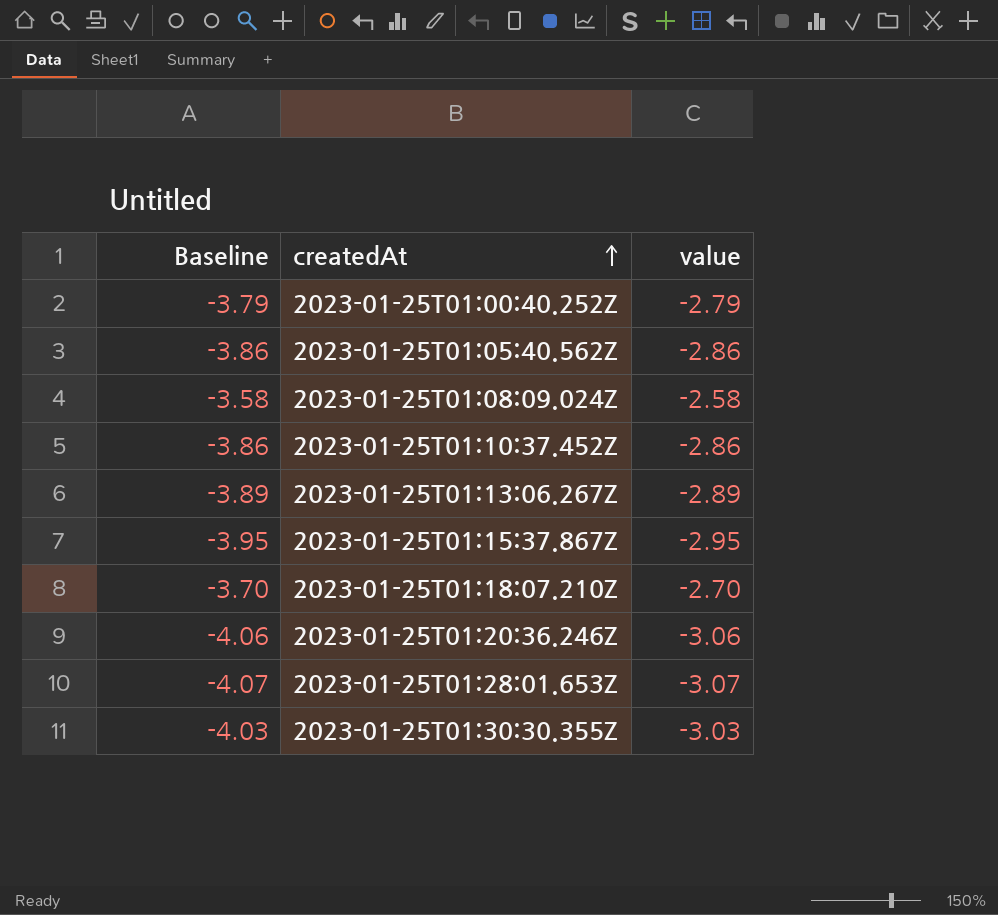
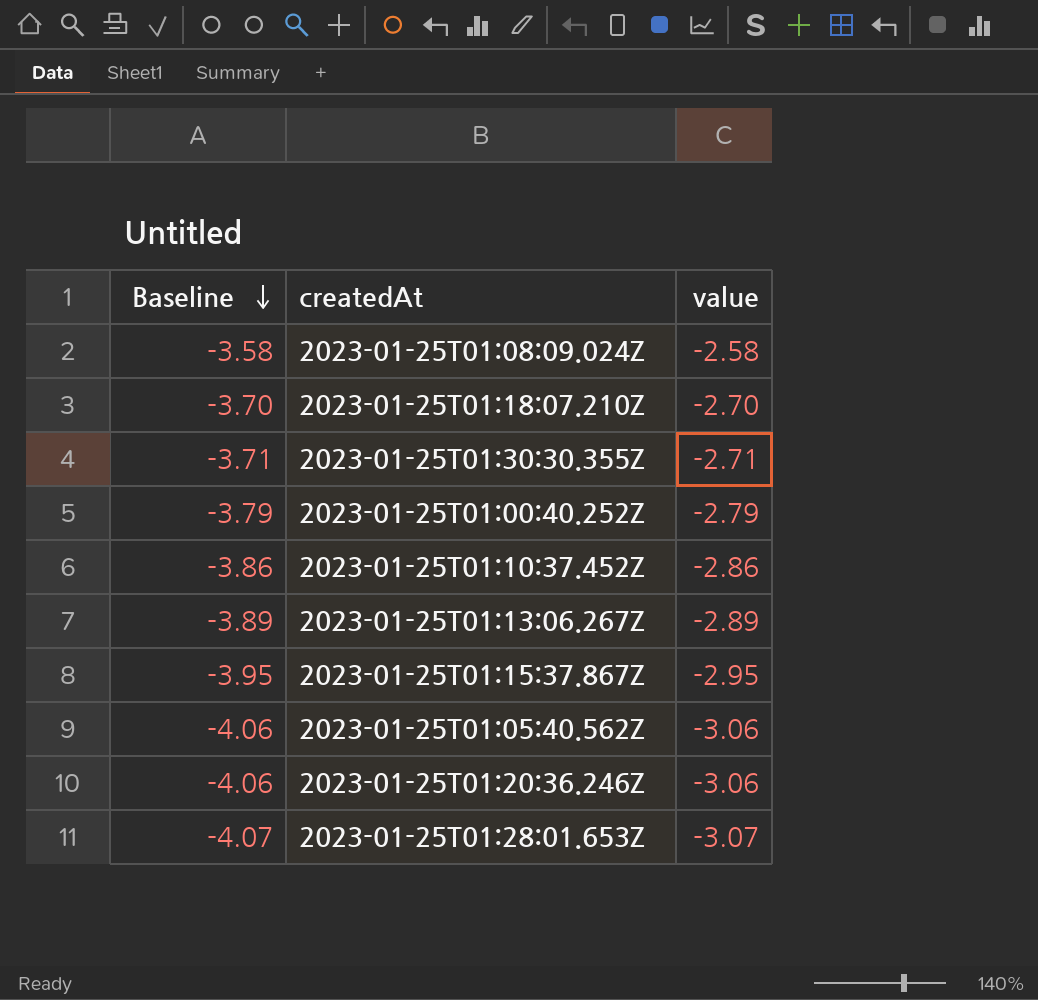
row order: createdAt ascending -> Baseline descending
2023-01-25T01:30:30.355Z | Baseline: -4.03 -> -3.71
2023-01-25T01:30:30.355Z | value: -3.03 -> -2.71
2023-01-25T01:05:40.562Z | Baseline: -3.86 -> -4.06
2023-01-25T01:05:40.562Z | value: -2.86 -> -3.06

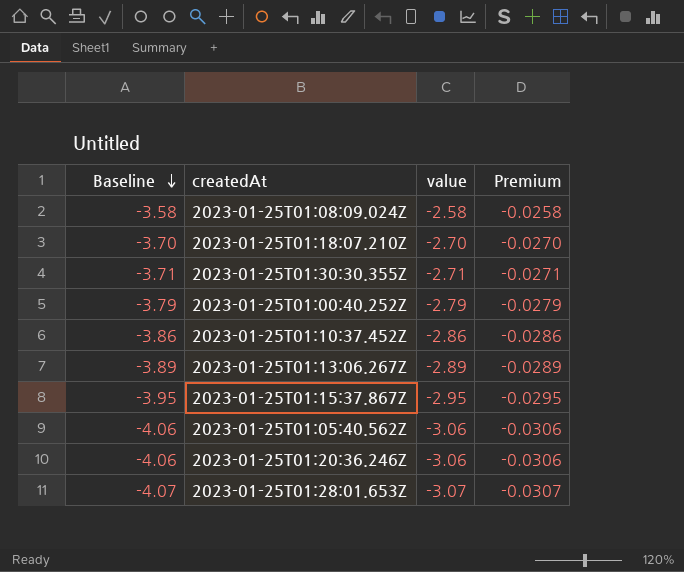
column Premium | formula: none -> [value] * 0.01

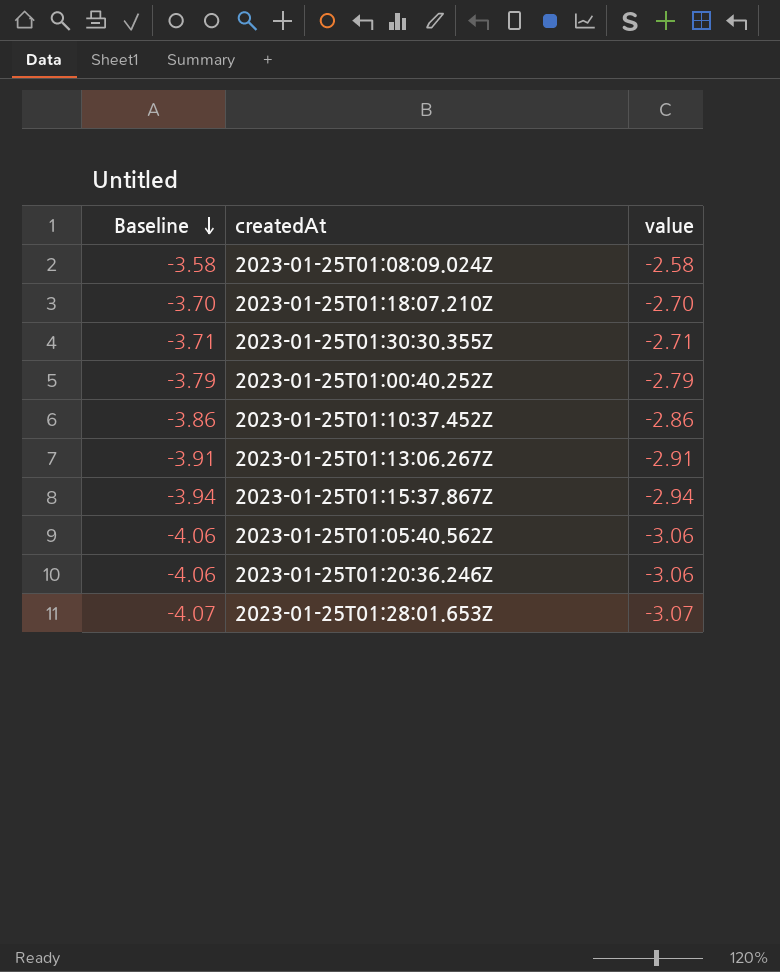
column Premium | formula: [value] * 0.01 -> none
2023-01-25T01:13:06.267Z | Baseline: -3.89 -> -3.91
2023-01-25T01:13:06.267Z | value: -2.89 -> -2.91
2023-01-25T01:15:37.867Z | Baseline: -3.95 -> -3.94
2023-01-25T01:15:37.867Z | value: -2.95 -> -2.94

